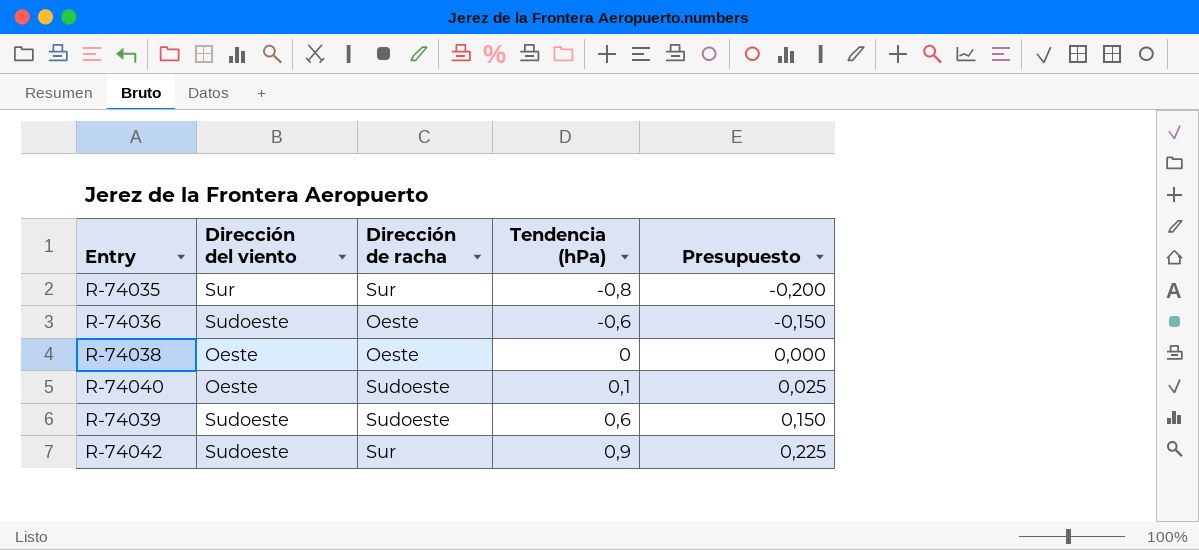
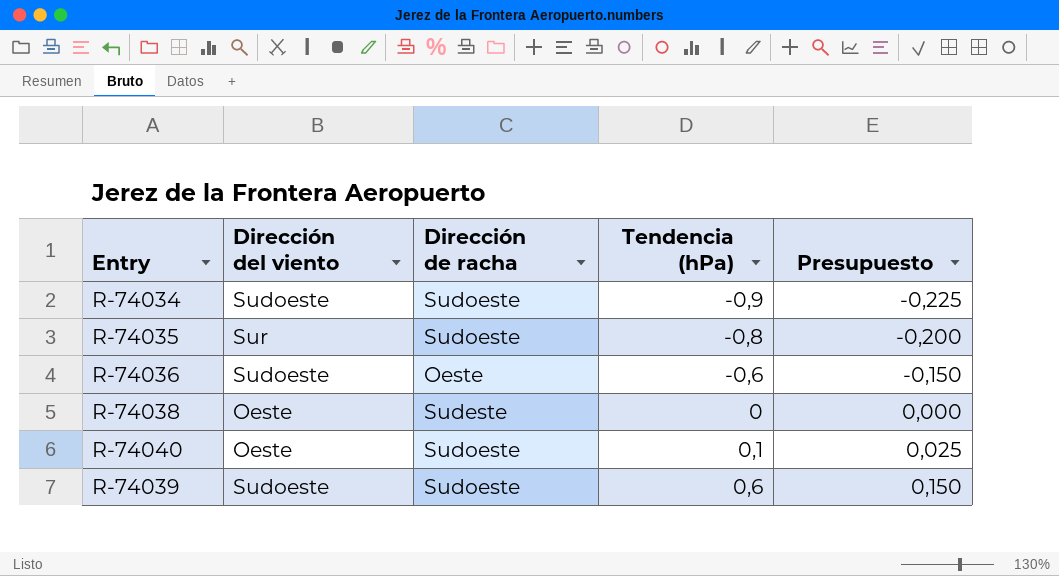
row R-74042: Sudoeste | Sur | 0,9 | 0,225 -> none
row R-74034: none -> Sudoeste | Sudoeste | -0,9 | -0,225
R-74035 | Dirección de racha: Sur -> Sudoeste
R-74038 | Dirección de racha: Oeste -> Sudeste

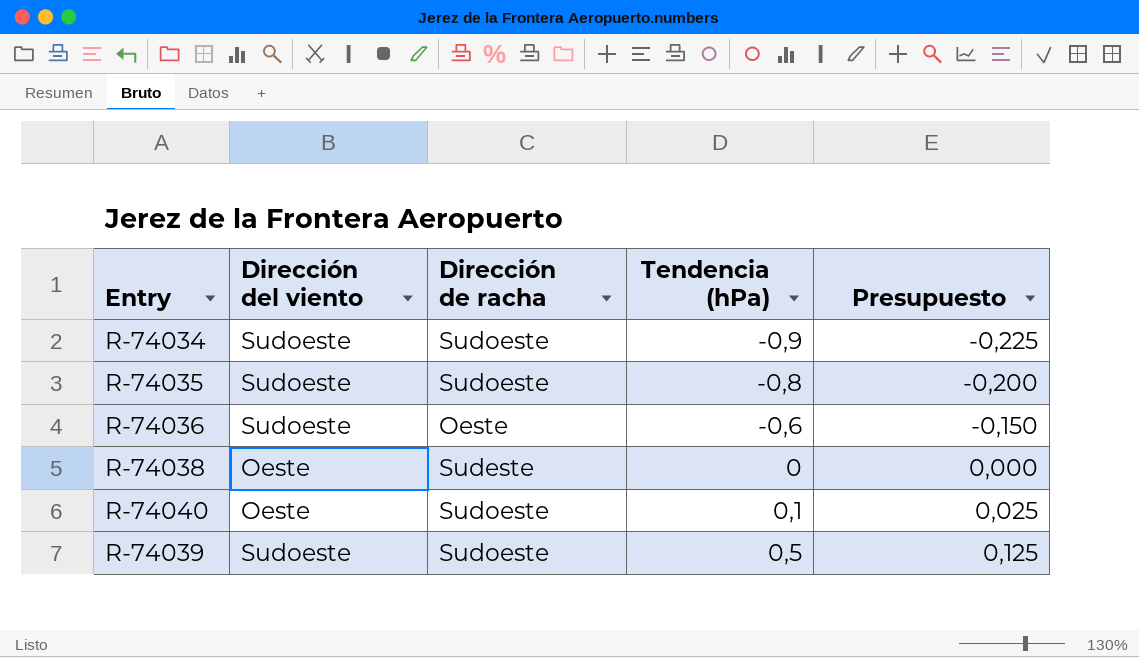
R-74035 | Dirección del viento: Sur -> Sudoeste
R-74039 | Tendencia (hPa): 0,6 -> 0,5
R-74039 | Presupuesto: 0,150 -> 0,125

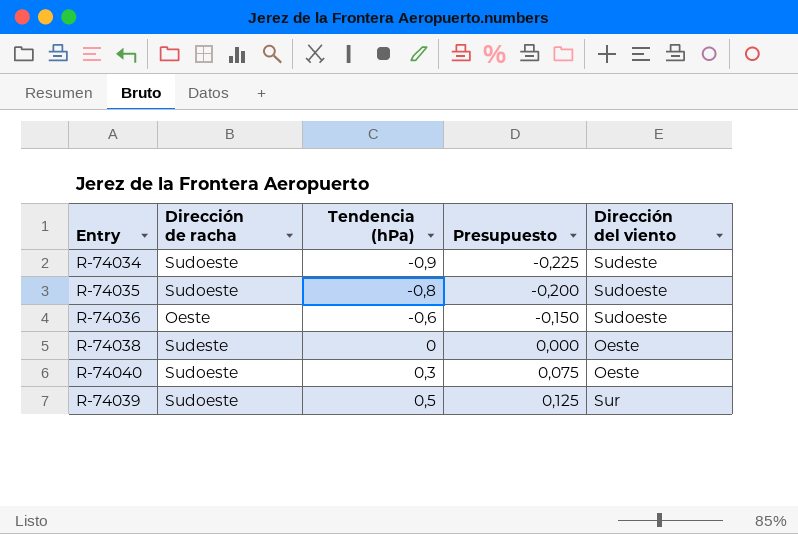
column Dirección del viento | position: 2 -> 5
R-74034 | Dirección del viento: Sudoeste -> Sudeste
R-74040 | Tendencia (hPa): 0,1 -> 0,3
R-74040 | Presupuesto: 0,025 -> 0,075
R-74039 | Dirección del viento: Sudoeste -> Sur

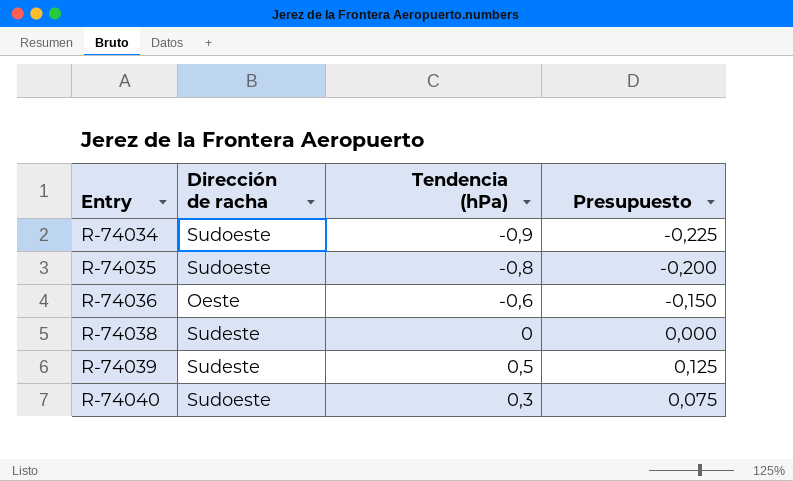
row order: Tendencia (hPa) ascending -> Entry ascending
column Dirección del viento | position: 5 -> none
R-74039 | Dirección de racha: Sudoeste -> Sudeste

